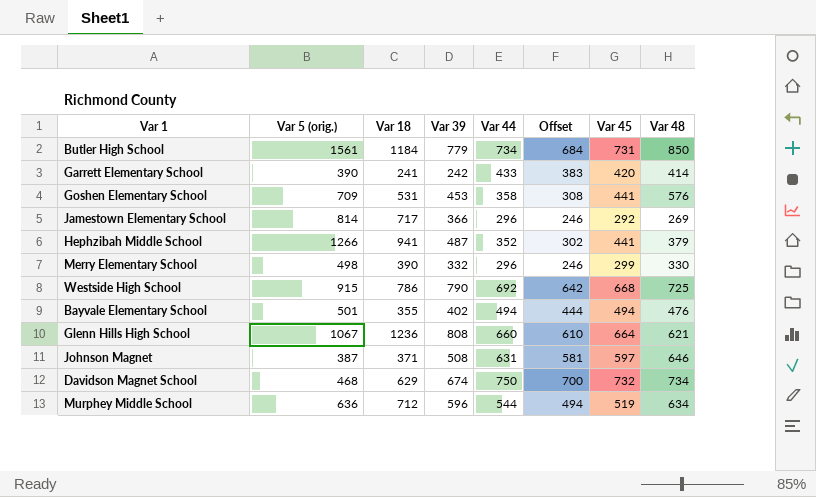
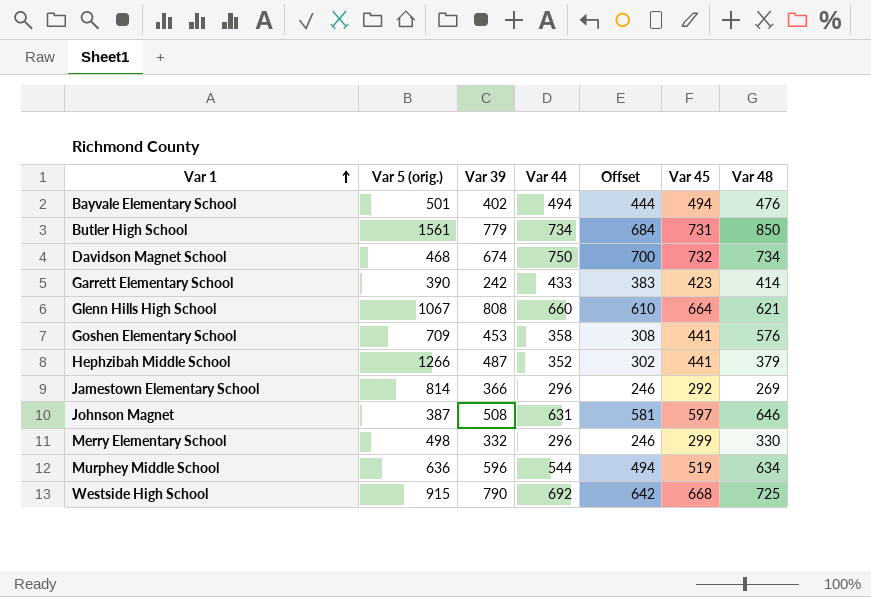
row order: none -> Var 1 ascending
column Var 18 | position: 3 -> none
Garrett Elementary School | Var 45: 420 -> 423

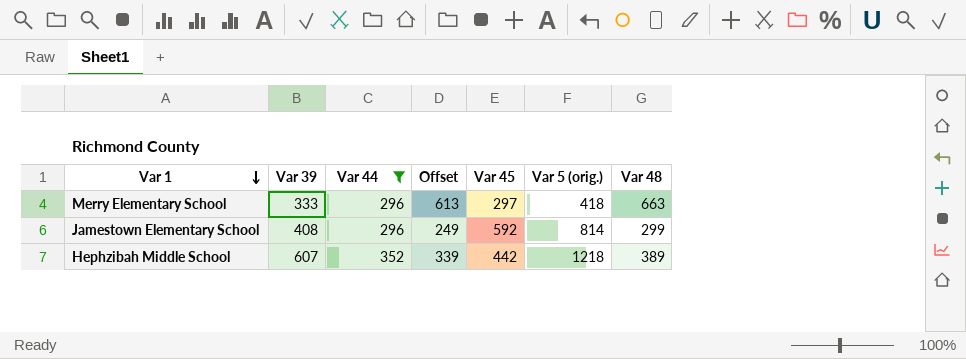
filter: none -> Var 44 <= 352
row order: Var 1 ascending -> Var 1 descending
column Offset | formula: [Var 44] - 50 -> [Var 48] - 50
column Var 5 (orig.) | position: 2 -> 6
Merry Elementary School | Var 39: 332 -> 333
Merry Elementary School | Var 45: 299 -> 297
Merry Elementary School | Var 5 (orig.): 498 -> 418
Merry Elementary School | Var 48: 330 -> 663
Jamestown Elementary School | Var 39: 366 -> 408
Jamestown Elementary School | Var 45: 292 -> 592
Jamestown Elementary School | Var 48: 269 -> 299
Hephzibah Middle School | Var 39: 487 -> 607
Hephzibah Middle School | Var 45: 441 -> 442
Hephzibah Middle School | Var 5 (orig.): 1266 -> 1218
Hephzibah Middle School | Var 48: 379 -> 389

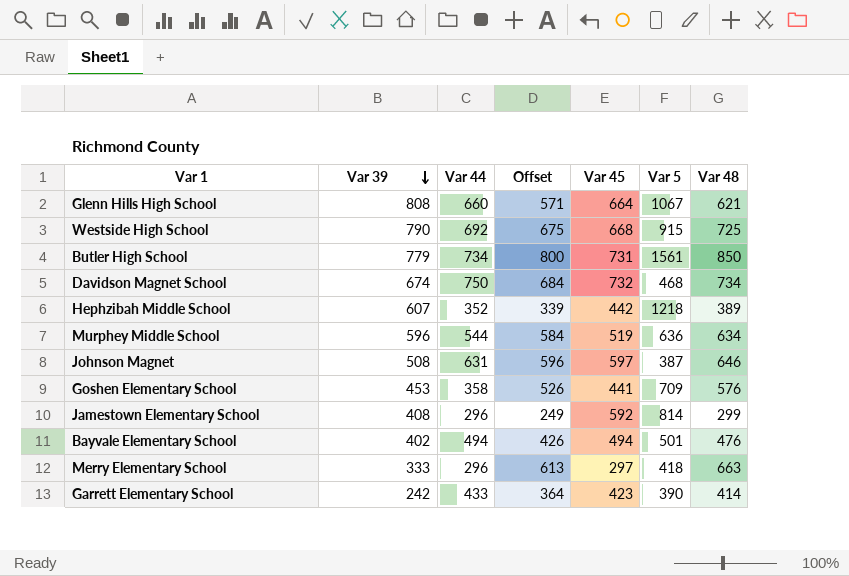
filter: Var 44 <= 352 -> none
row order: Var 1 descending -> Var 39 descending
column name: Var 5 (orig.) -> Var 5

